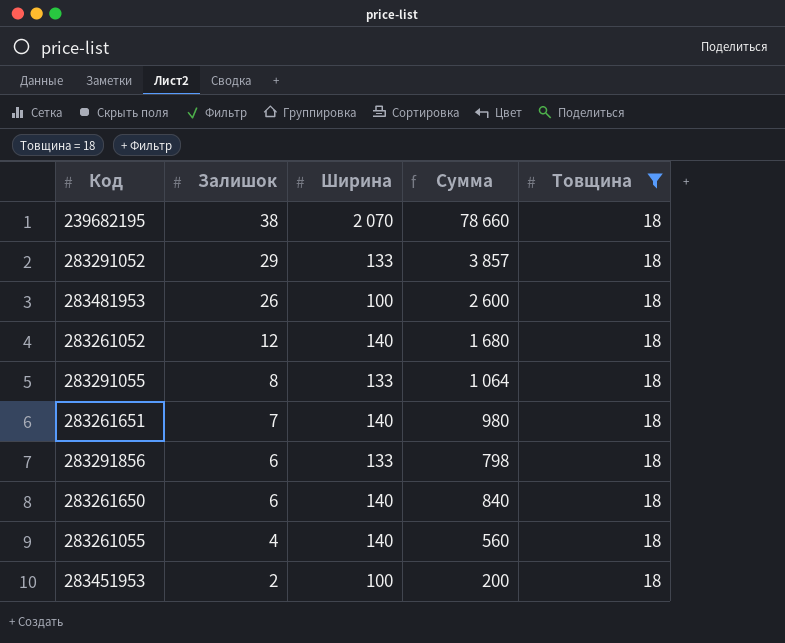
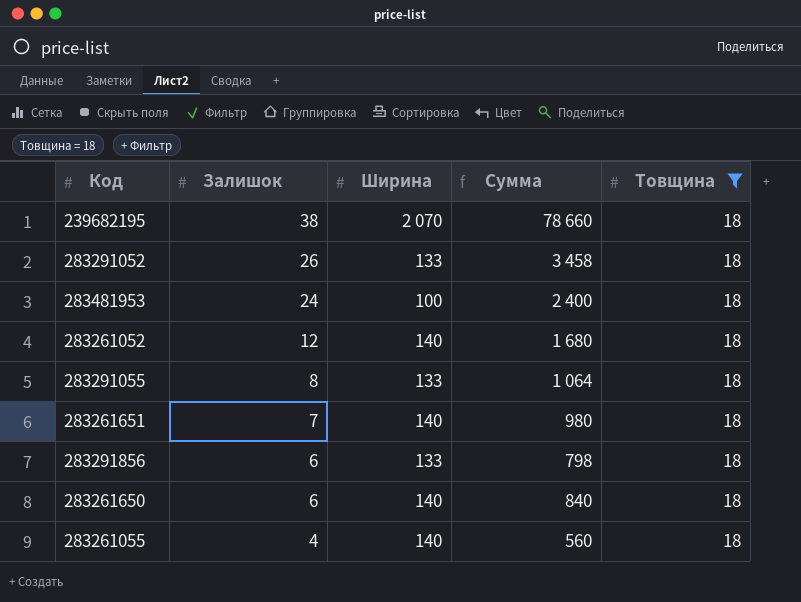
row 283451953: 2 | 100 | 200 | 18 -> none
283291052 | Залишок: 29 -> 26
283291052 | Сумма: 3 857 -> 3 458
283481953 | Залишок: 26 -> 24
283481953 | Сумма: 2 600 -> 2 400

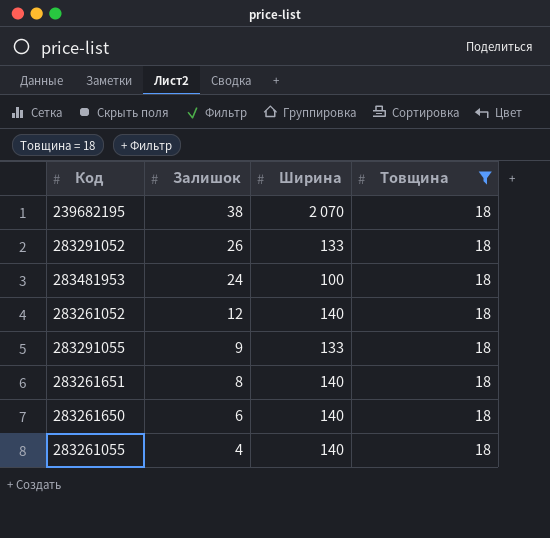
column Сумма | formula: [Залишок] * [Ширина] -> none
row 283291856: 6 | 133 | 798 | 18 -> none
283291055 | Залишок: 8 -> 9
283261651 | Залишок: 7 -> 8

